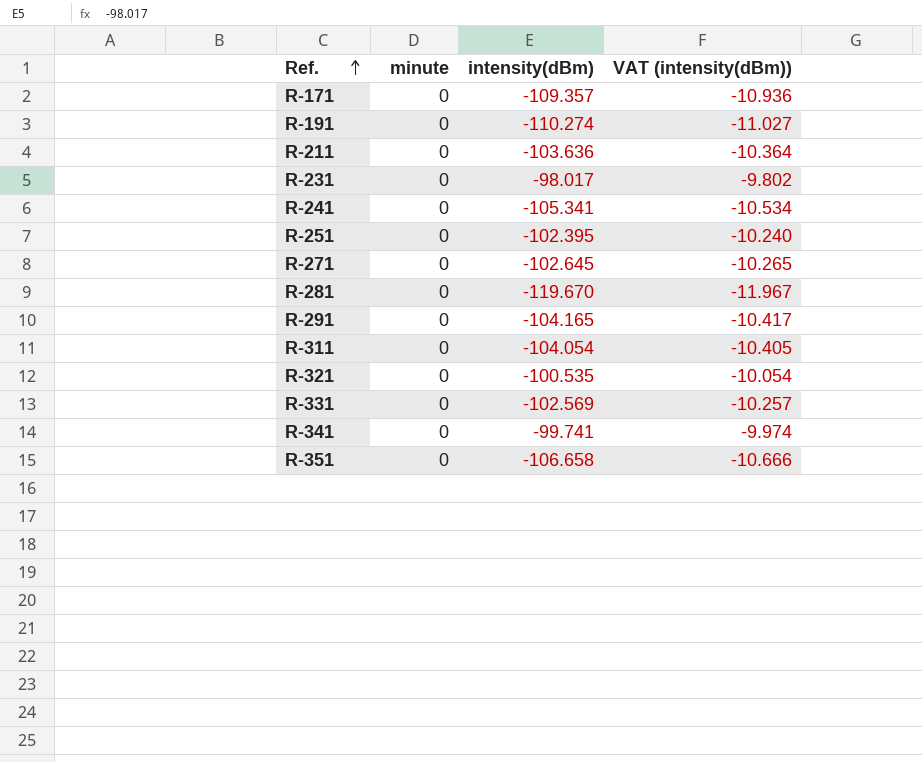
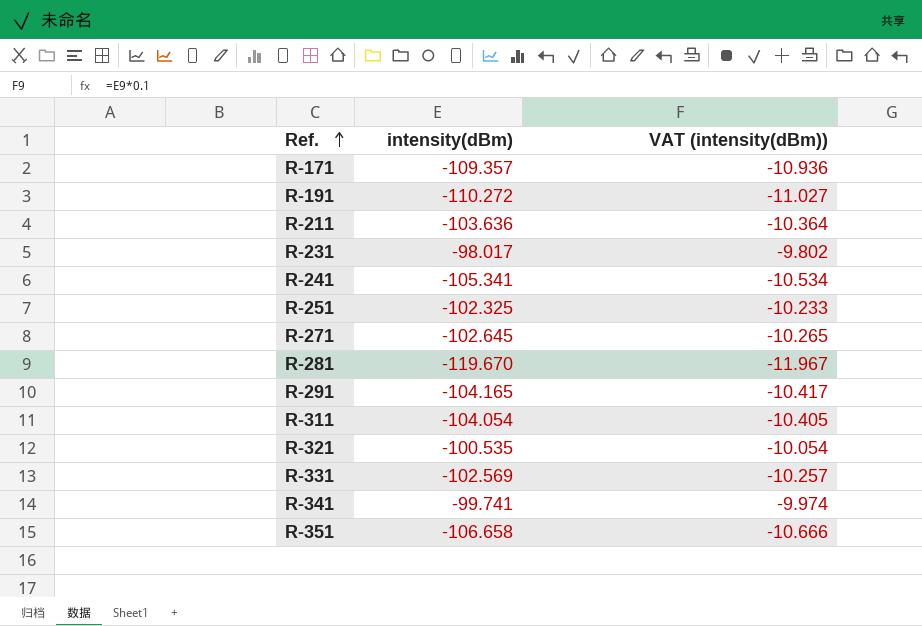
column minute | position: 2 -> none
R-191 | intensity(dBm): -110.274 -> -110.272
R-251 | intensity(dBm): -102.395 -> -102.325
R-251 | VAT (intensity(dBm)): -10.240 -> -10.233

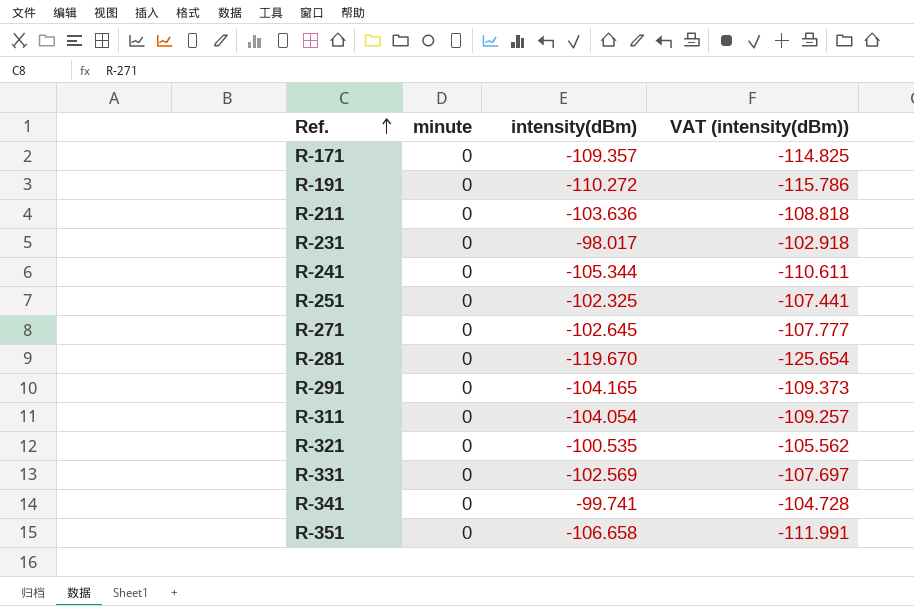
column minute | position: none -> 2
column VAT (intensity(dBm)) | formula: [intensity(dBm)] * 0.1 -> [intensity(dBm)] * 1.05
R-241 | intensity(dBm): -105.341 -> -105.344

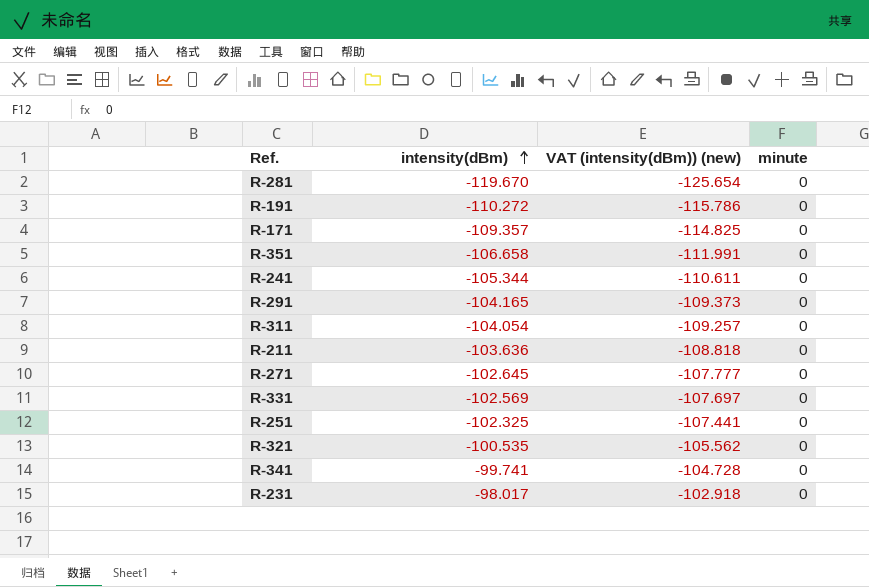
row order: Ref. ascending -> intensity(dBm) ascending
column name: VAT (intensity(dBm)) -> VAT (intensity(dBm)) (new)
column minute | position: 2 -> 4

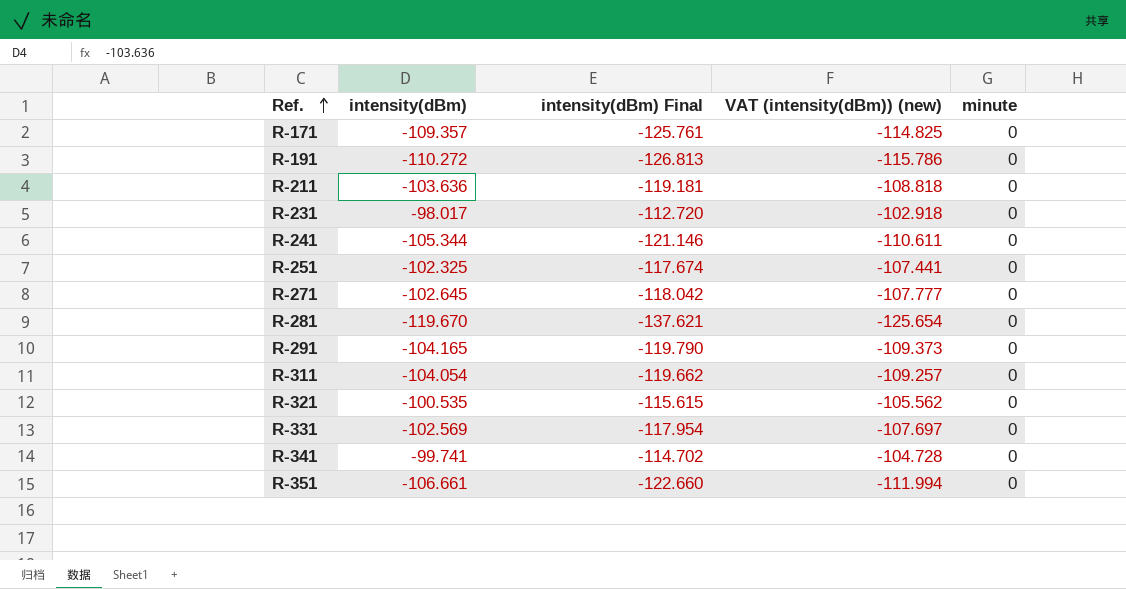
row order: intensity(dBm) ascending -> Ref. ascending
column intensity(dBm) Final | formula: none -> [intensity(dBm)] * 1.15
R-351 | intensity(dBm): -106.658 -> -106.661
R-351 | VAT (intensity(dBm)) (new): -111.991 -> -111.994

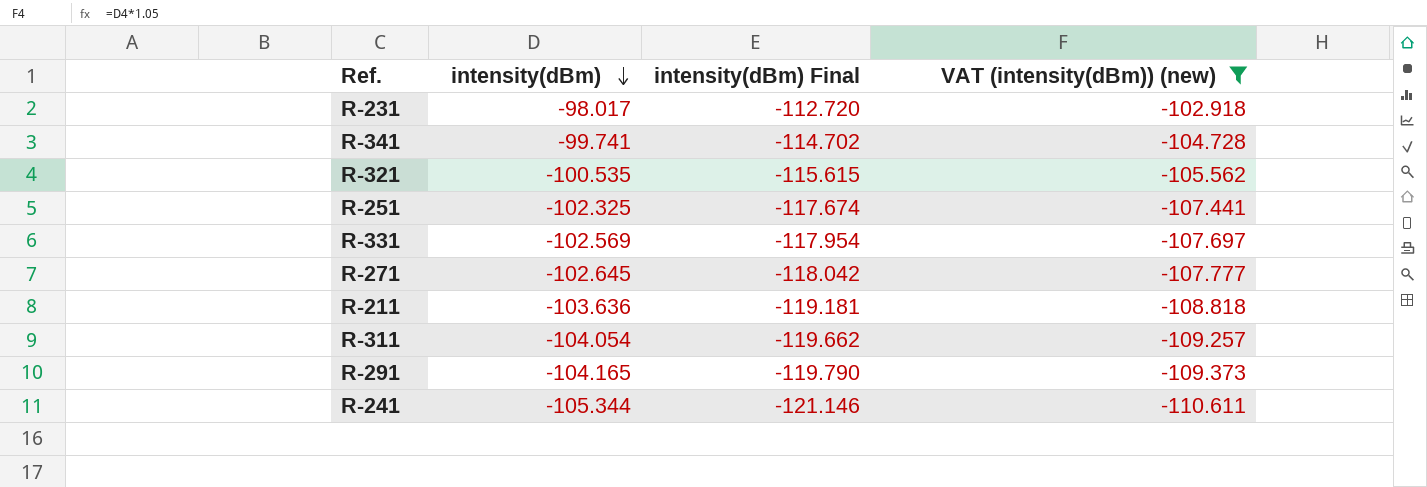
filter: none -> VAT (intensity(dBm)) (new) >= -110.611
row order: Ref. ascending -> intensity(dBm) descending
column minute | position: 5 -> none

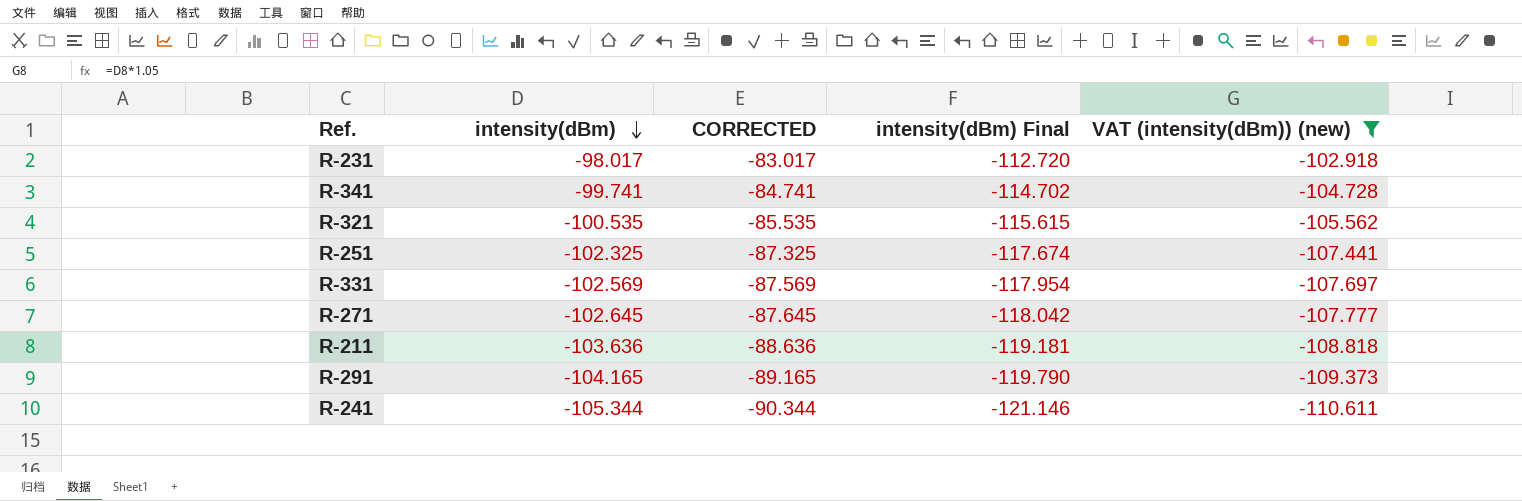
column CORRECTED | formula: none -> [intensity(dBm)] + 15
row R-311: -104.054 | -119.662 | -109.257 -> none

